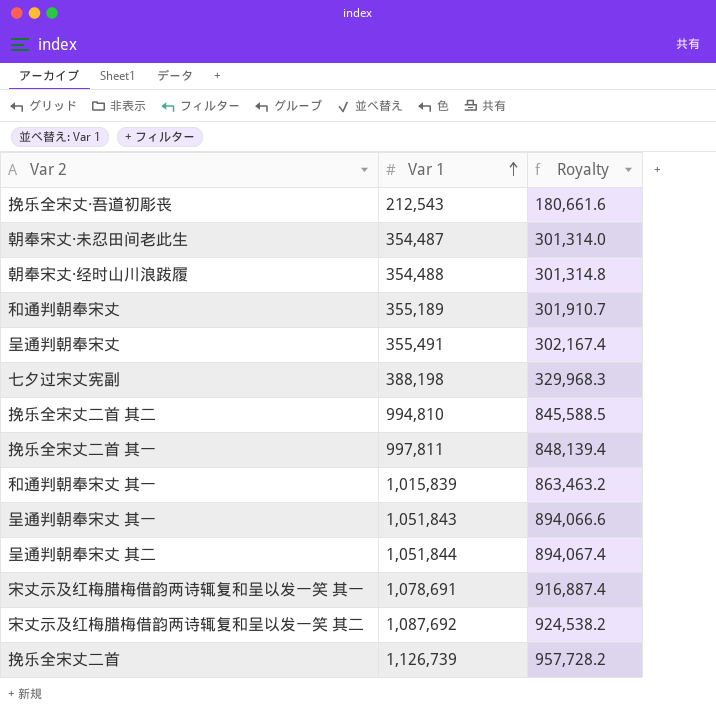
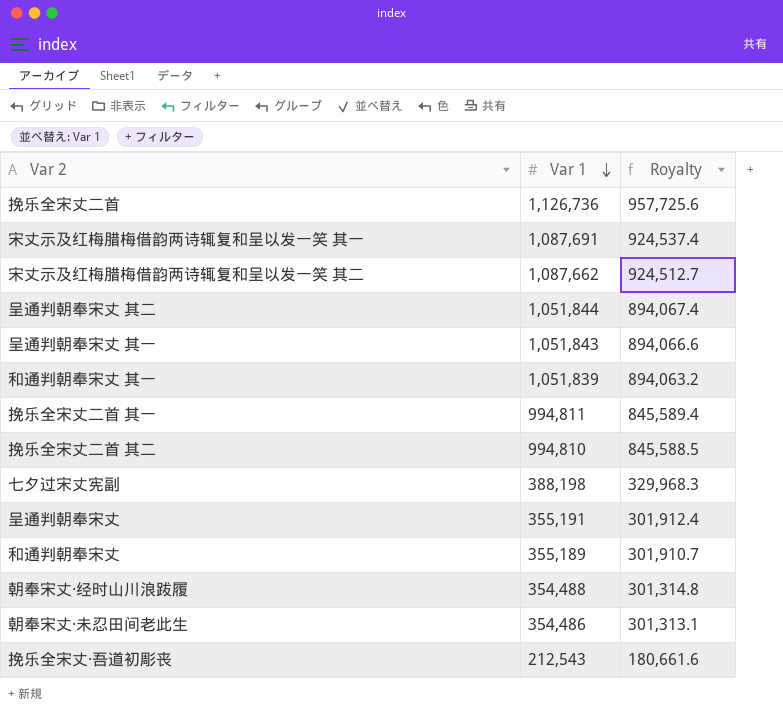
row order: Var 1 ascending -> Var 1 descending
挽乐全宋丈二首 | Var 1: 1,126,739 -> 1,126,736
挽乐全宋丈二首 | Royalty: 957,728.2 -> 957,725.6
宋丈示及红梅腊梅借韵两诗辄复和呈以发一笑 其一 | Var 1: 1,078,691 -> 1,087,691
宋丈示及红梅腊梅借韵两诗辄复和呈以发一笑 其一 | Royalty: 916,887.4 -> 924,537.4
宋丈示及红梅腊梅借韵两诗辄复和呈以发一笑 其二 | Var 1: 1,087,692 -> 1,087,662
宋丈示及红梅腊梅借韵两诗辄复和呈以发一笑 其二 | Royalty: 924,538.2 -> 924,512.7
和通判朝奉宋丈 其一 | Var 1: 1,015,839 -> 1,051,839
和通判朝奉宋丈 其一 | Royalty: 863,463.2 -> 894,063.2
挽乐全宋丈二首 其一 | Var 1: 997,811 -> 994,811
挽乐全宋丈二首 其一 | Royalty: 848,139.4 -> 845,589.4
呈通判朝奉宋丈 | Var 1: 355,491 -> 355,191
呈通判朝奉宋丈 | Royalty: 302,167.4 -> 301,912.4
朝奉宋丈·未忍田间老此生 | Var 1: 354,487 -> 354,486
朝奉宋丈·未忍田间老此生 | Royalty: 301,314.0 -> 301,313.1

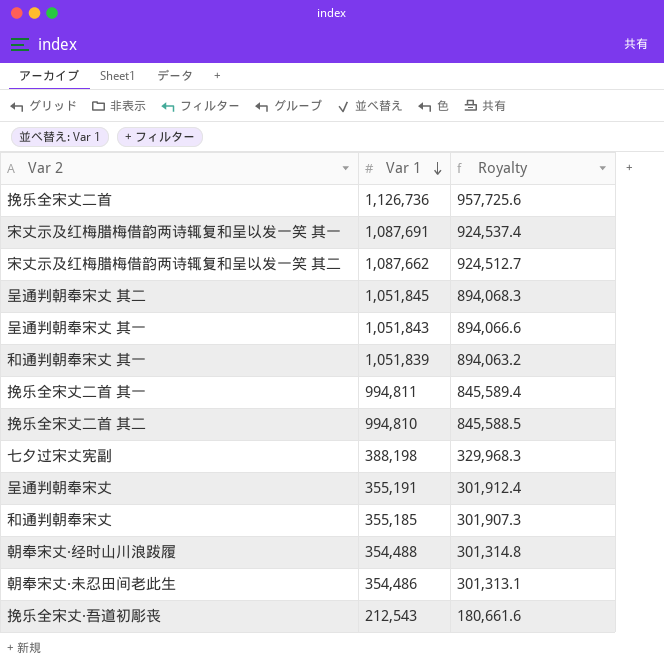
呈通判朝奉宋丈 其二 | Var 1: 1,051,844 -> 1,051,845
呈通判朝奉宋丈 其二 | Royalty: 894,067.4 -> 894,068.3
和通判朝奉宋丈 | Var 1: 355,189 -> 355,185
和通判朝奉宋丈 | Royalty: 301,910.7 -> 301,907.3

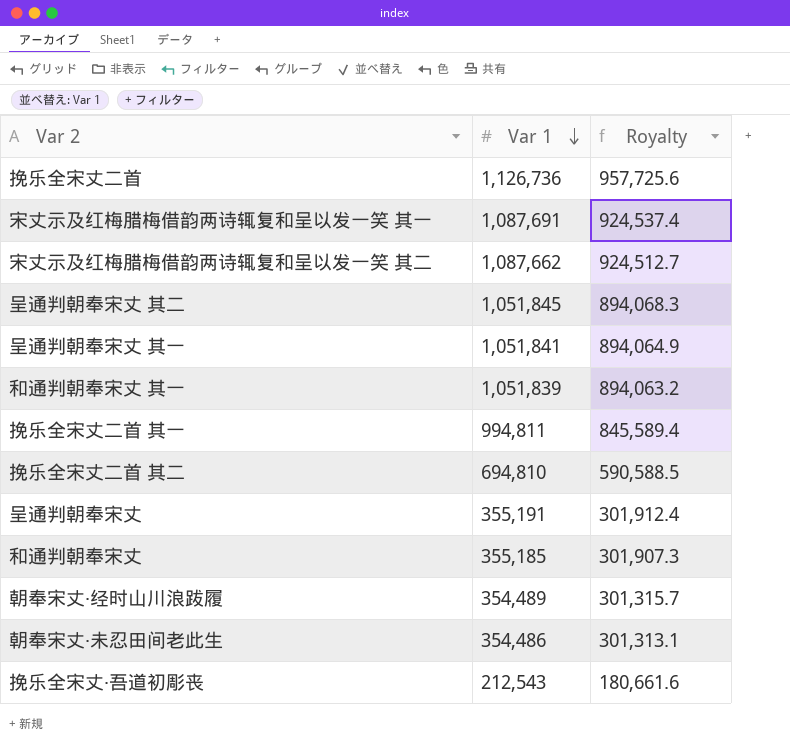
row 七夕过宋丈宪副: 388,198 | 329,968.3 -> none
呈通判朝奉宋丈 其一 | Var 1: 1,051,843 -> 1,051,841
呈通判朝奉宋丈 其一 | Royalty: 894,066.6 -> 894,064.9
挽乐全宋丈二首 其二 | Var 1: 994,810 -> 694,810
挽乐全宋丈二首 其二 | Royalty: 845,588.5 -> 590,588.5
朝奉宋丈·经时山川浪跋履 | Var 1: 354,488 -> 354,489
朝奉宋丈·经时山川浪跋履 | Royalty: 301,314.8 -> 301,315.7

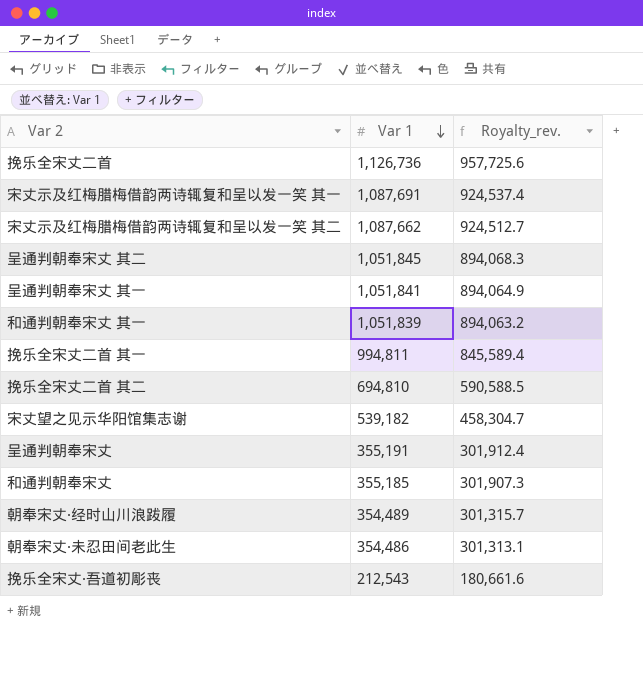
column name: Royalty -> Royalty_rev.
row 宋丈望之见示华阳馆集志谢: none -> 539,182 | 458,304.7

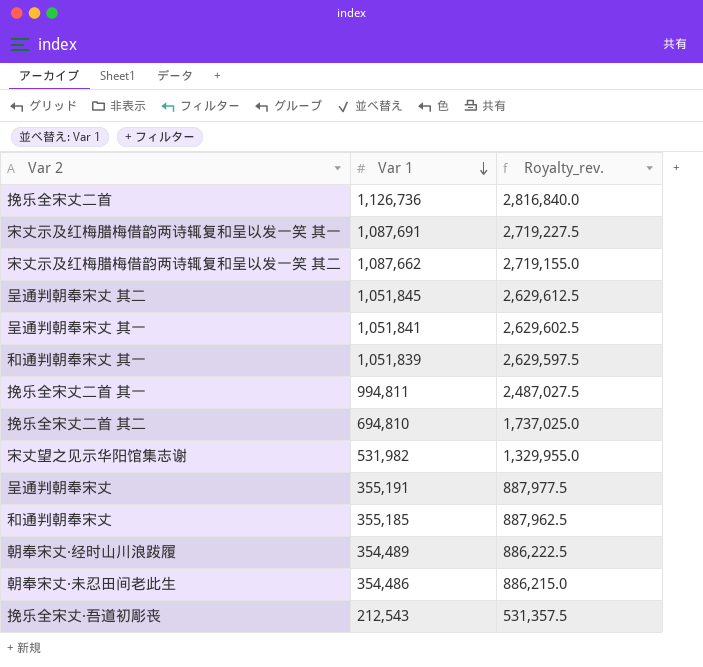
column Royalty_rev. | formula: [Var 1] * 0.85 -> [Var 1] * 2.5
宋丈望之见示华阳馆集志谢 | Var 1: 539,182 -> 531,982

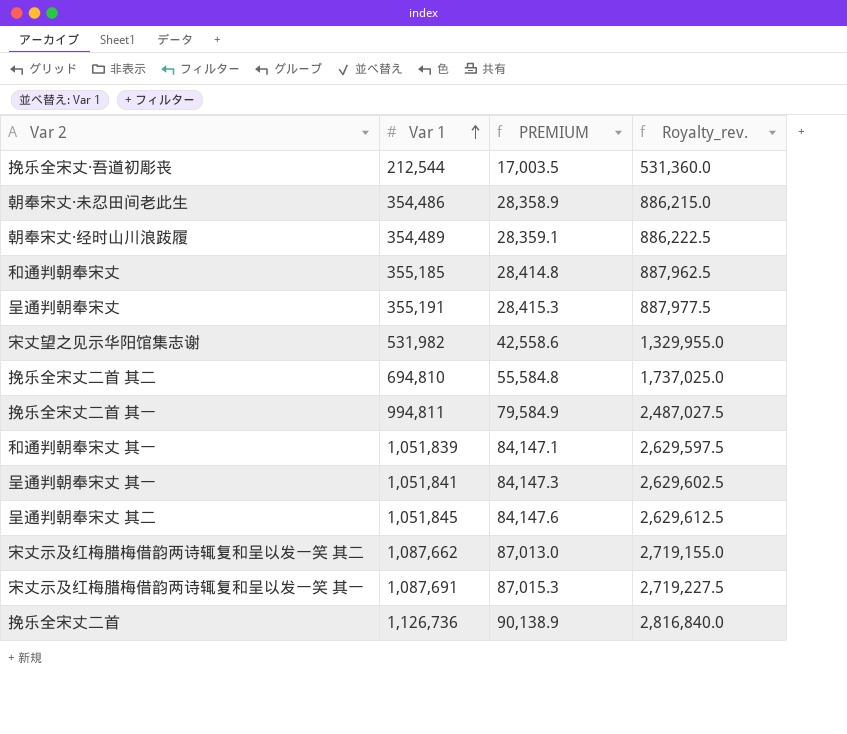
row order: Var 1 descending -> Var 1 ascending
column PREMIUM | formula: none -> [Var 1] * 0.08
挽乐全宋丈·吾道初彫丧 | Var 1: 212,543 -> 212,544
挽乐全宋丈·吾道初彫丧 | Royalty_rev.: 531,357.5 -> 531,360.0

